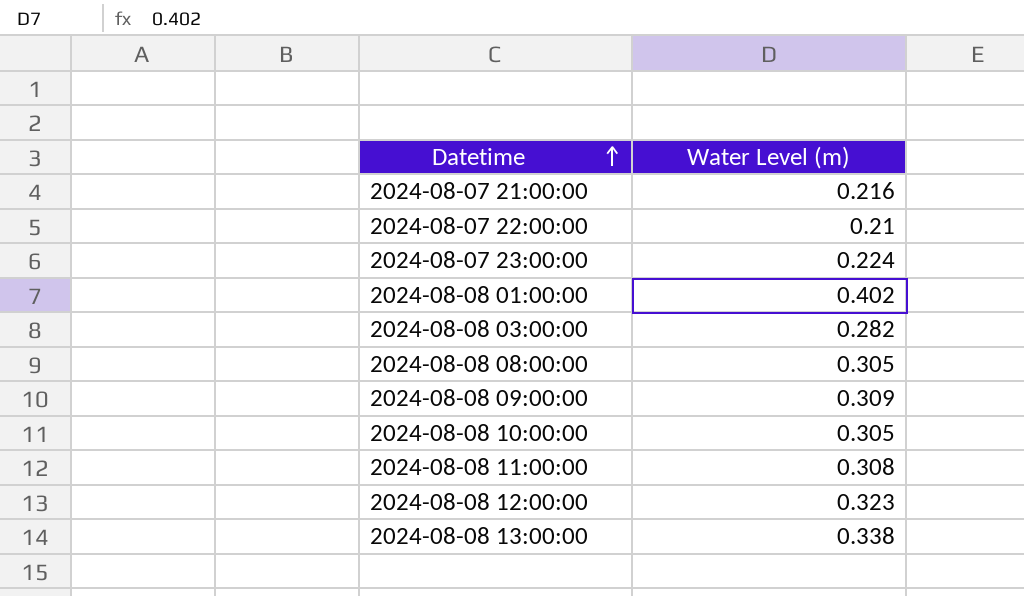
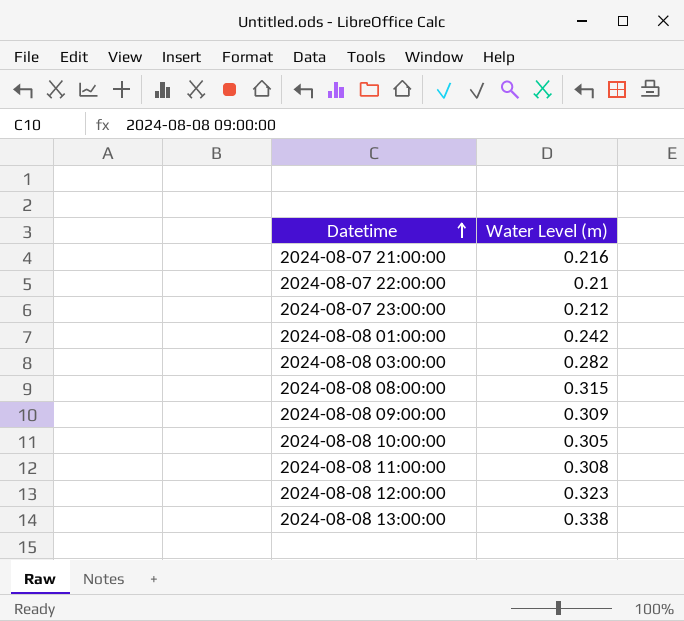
2024-08-07 23:00:00 | Water Level (m): 0.224 -> 0.212
2024-08-08 01:00:00 | Water Level (m): 0.402 -> 0.242
2024-08-08 08:00:00 | Water Level (m): 0.305 -> 0.315

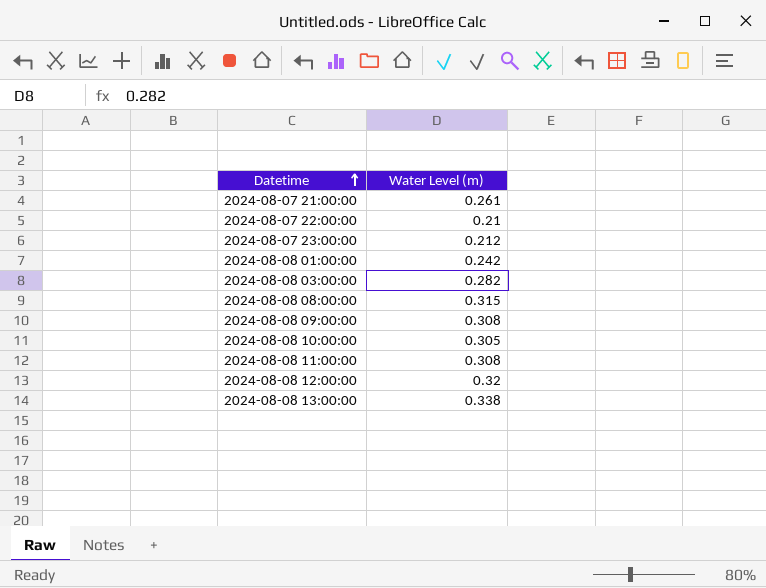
2024-08-07 21:00:00 | Water Level (m): 0.216 -> 0.261
2024-08-08 09:00:00 | Water Level (m): 0.309 -> 0.308
2024-08-08 12:00:00 | Water Level (m): 0.323 -> 0.32

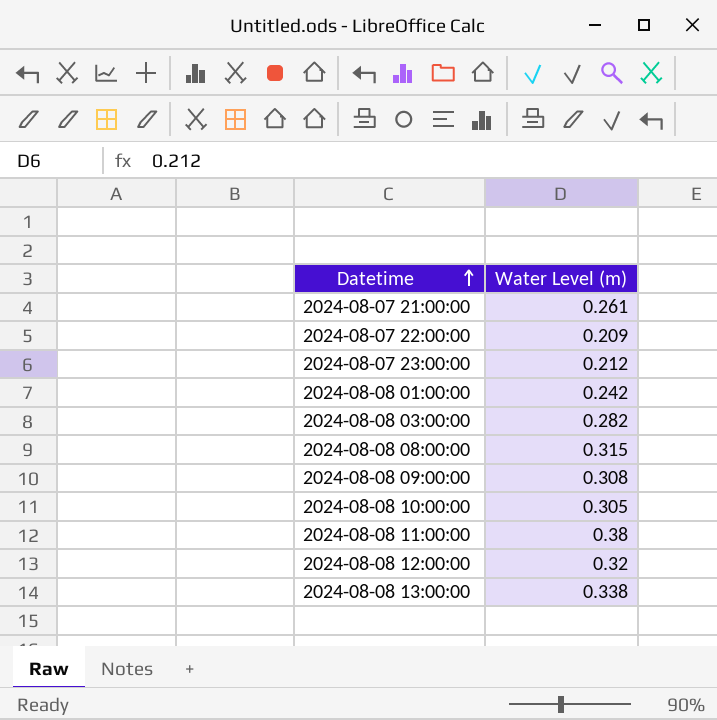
2024-08-07 22:00:00 | Water Level (m): 0.21 -> 0.209
2024-08-08 11:00:00 | Water Level (m): 0.308 -> 0.38

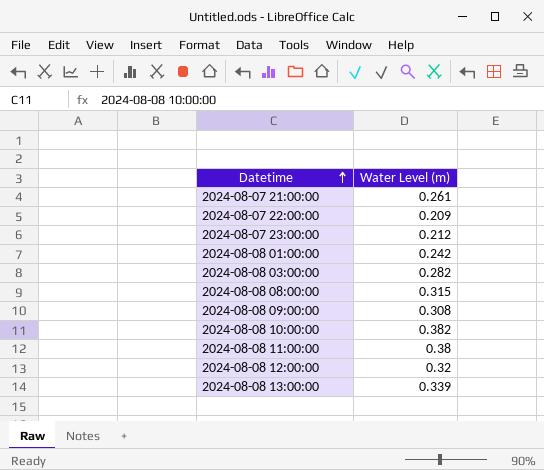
2024-08-08 10:00:00 | Water Level (m): 0.305 -> 0.382
2024-08-08 13:00:00 | Water Level (m): 0.338 -> 0.339

